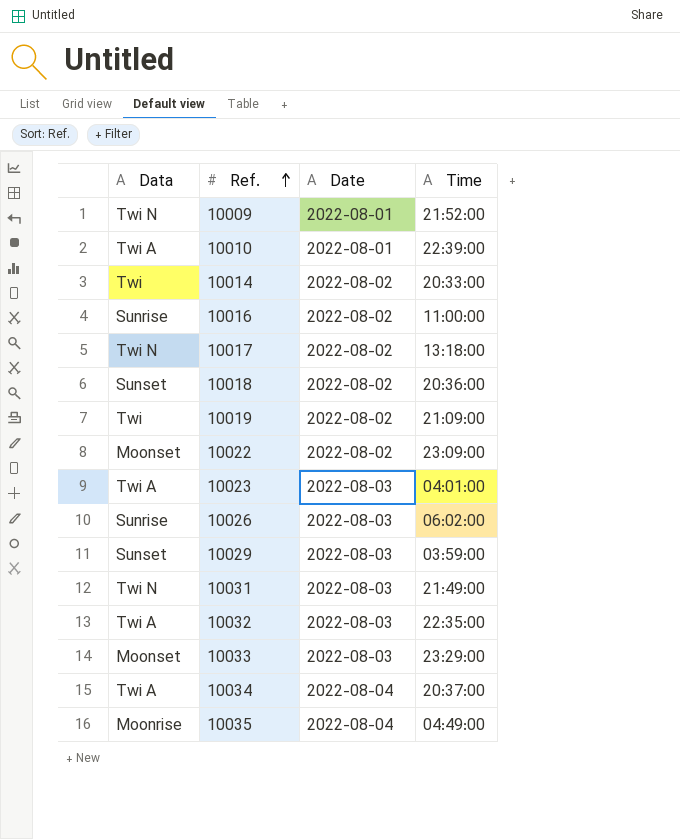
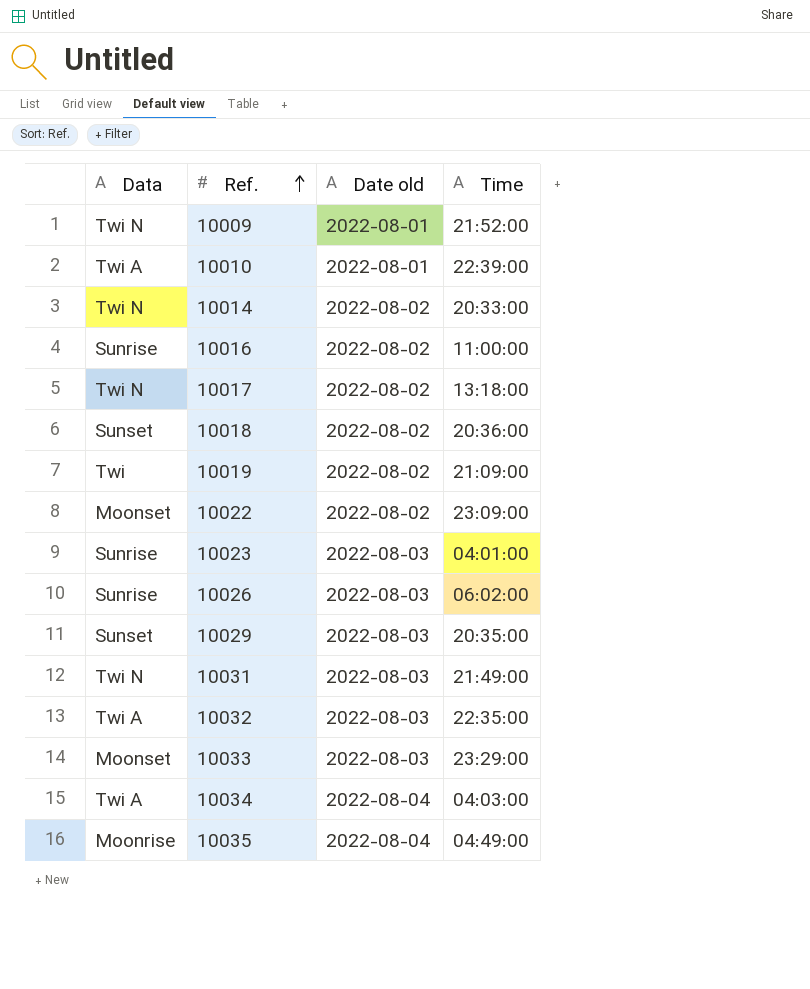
column name: Date -> Date old
10014 | Data: Twi -> Twi N
10023 | Data: Twi A -> Sunrise
10029 | Time: 03:59:00 -> 20:35:00
10034 | Time: 20:37:00 -> 04:03:00

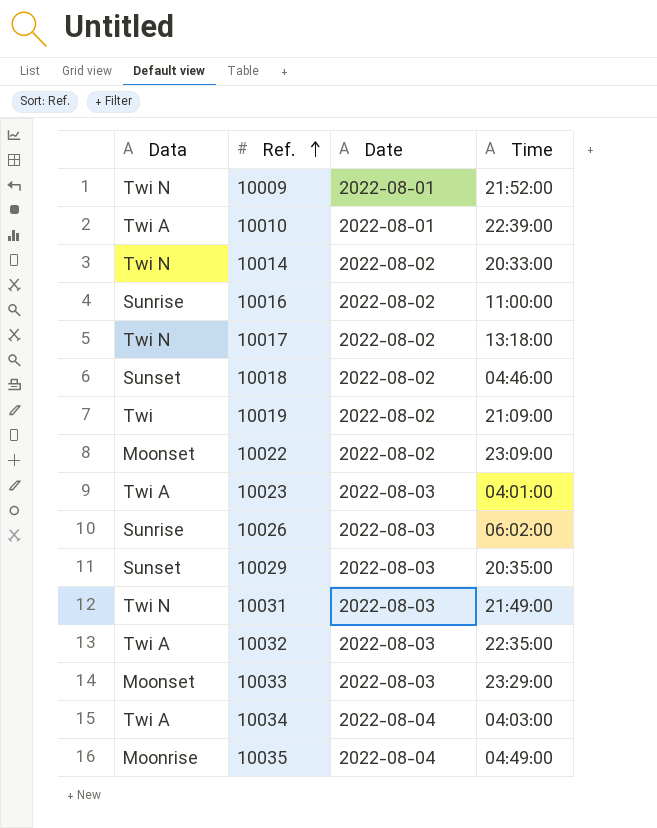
column name: Date old -> Date
10018 | Time: 20:36:00 -> 04:46:00
10023 | Data: Sunrise -> Twi A

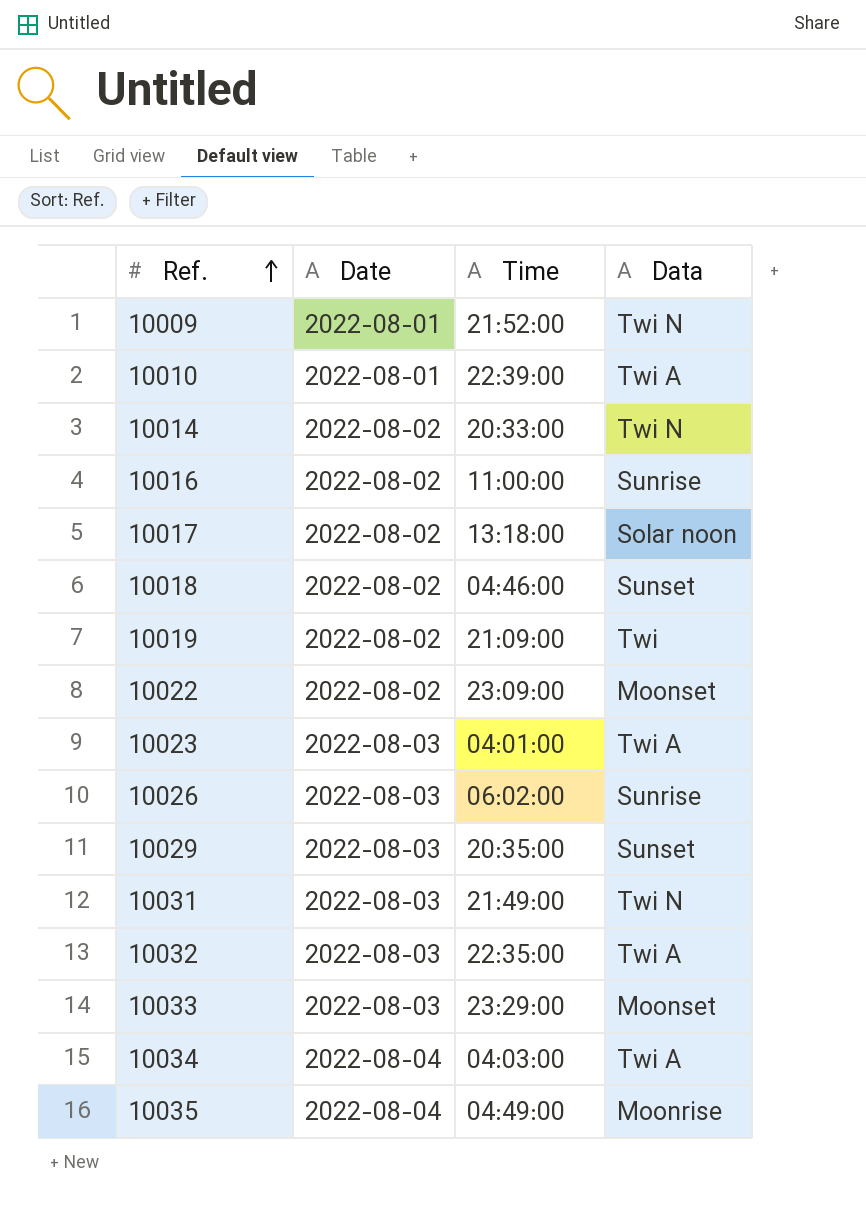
column Data | position: 1 -> 4
10017 | Data: Twi N -> Solar noon

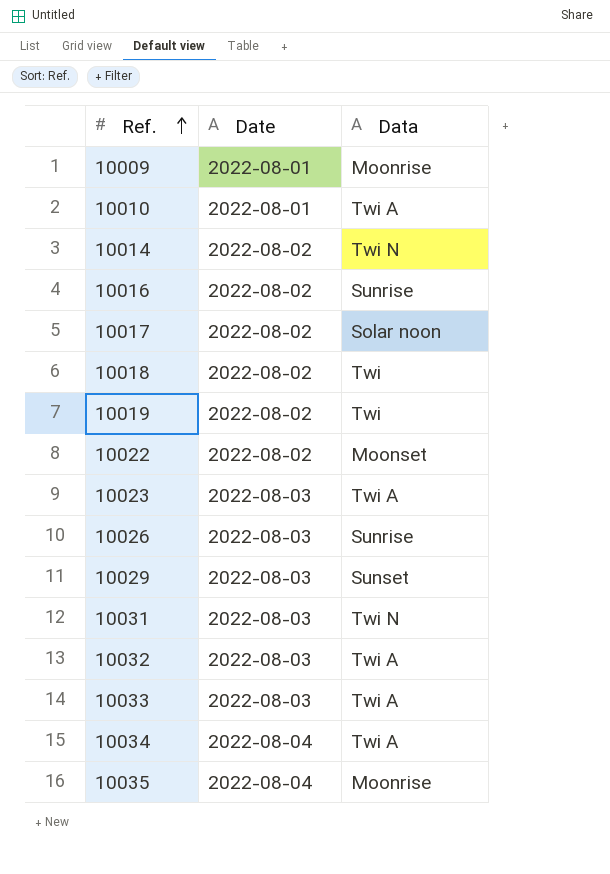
column Time | position: 3 -> none
10009 | Data: Twi N -> Moonrise
10018 | Data: Sunset -> Twi
10033 | Data: Moonset -> Twi A

